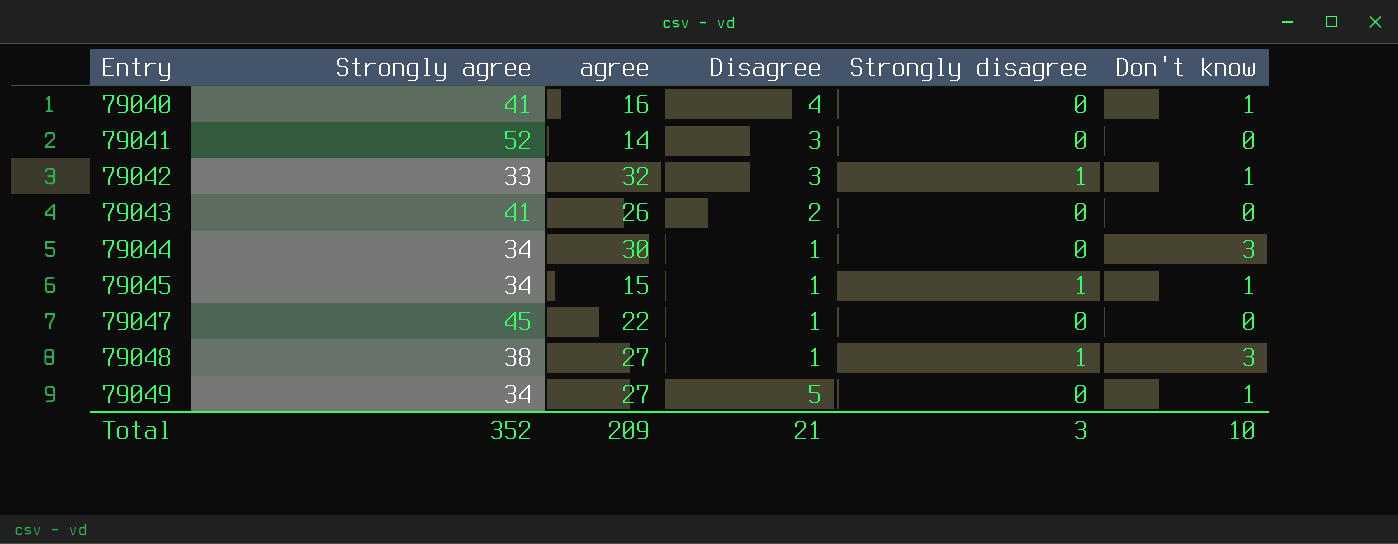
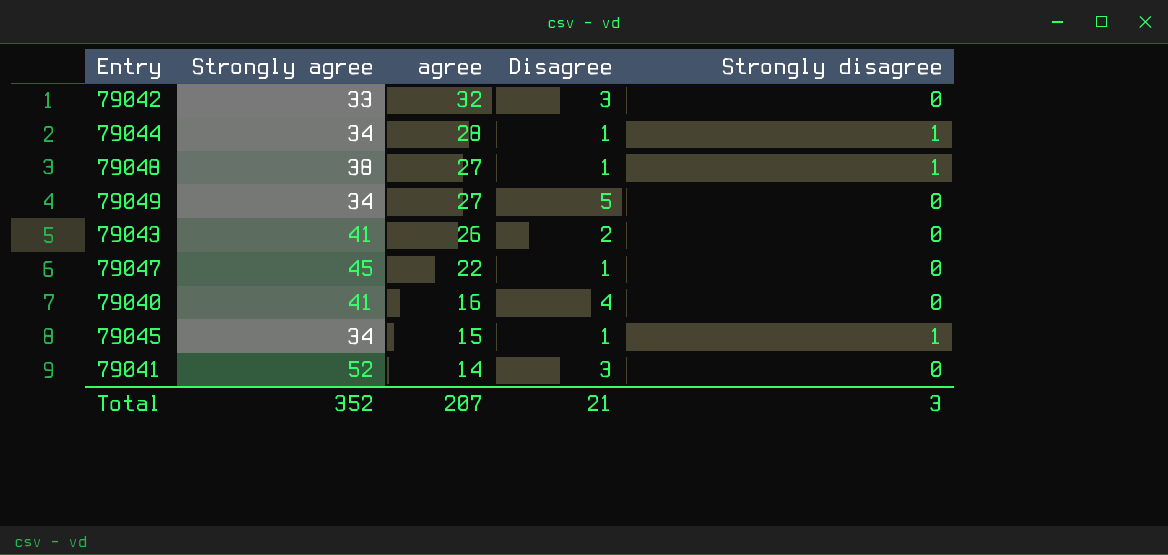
row order: Entry ascending -> agree descending
column Don't know | position: 6 -> none
79042 | Strongly disagree: 1 -> 0
79044 | agree: 30 -> 28
79044 | Strongly disagree: 0 -> 1
Total | agree: 209 -> 207

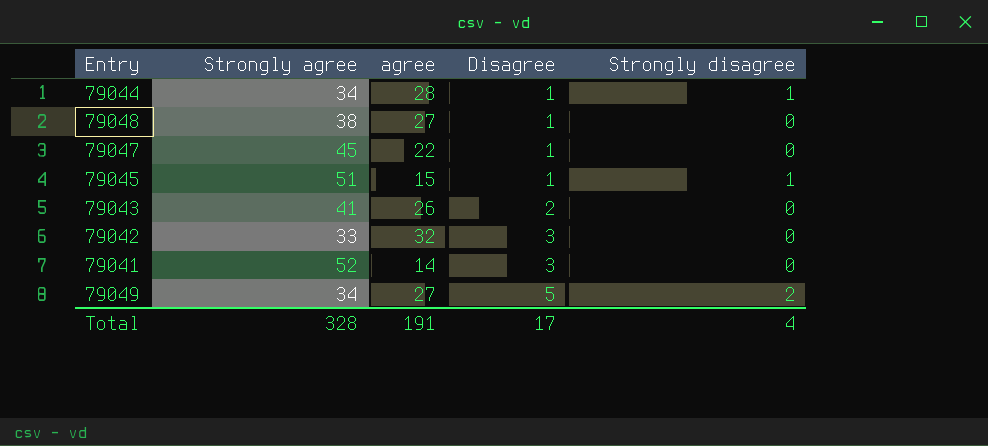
row order: agree descending -> Disagree ascending
row 79040: 41 | 16 | 4 | 0 -> none
79048 | Strongly disagree: 1 -> 0
79045 | Strongly agree: 34 -> 51
79049 | Strongly disagree: 0 -> 2
Total | Strongly agree: 352 -> 328
Total | agree: 207 -> 191
Total | Disagree: 21 -> 17
Total | Strongly disagree: 3 -> 4

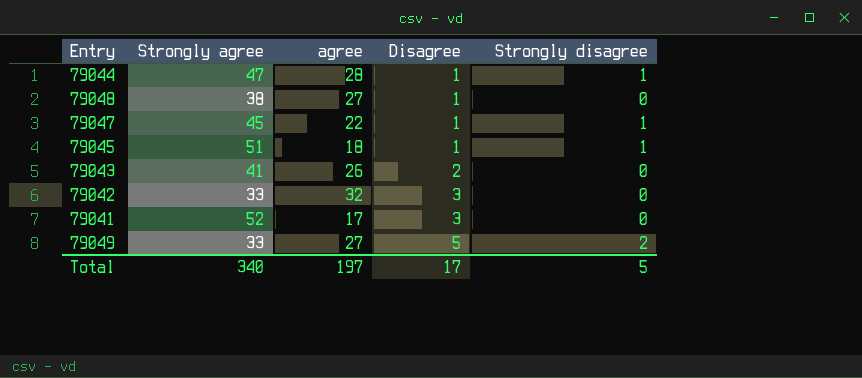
79044 | Strongly agree: 34 -> 47
79047 | Strongly disagree: 0 -> 1
79045 | agree: 15 -> 18
79041 | agree: 14 -> 17
79049 | Strongly agree: 34 -> 33
Total | Strongly agree: 328 -> 340
Total | agree: 191 -> 197
Total | Strongly disagree: 4 -> 5

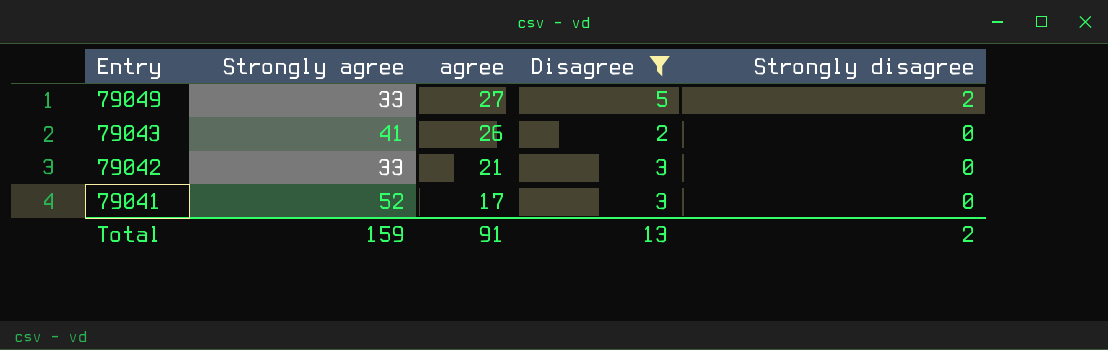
filter: none -> Disagree != 1
row order: Disagree ascending -> Entry descending
79042 | agree: 32 -> 21
Total | Strongly agree: 340 -> 159
Total | agree: 197 -> 91
Total | Disagree: 17 -> 13
Total | Strongly disagree: 5 -> 2

